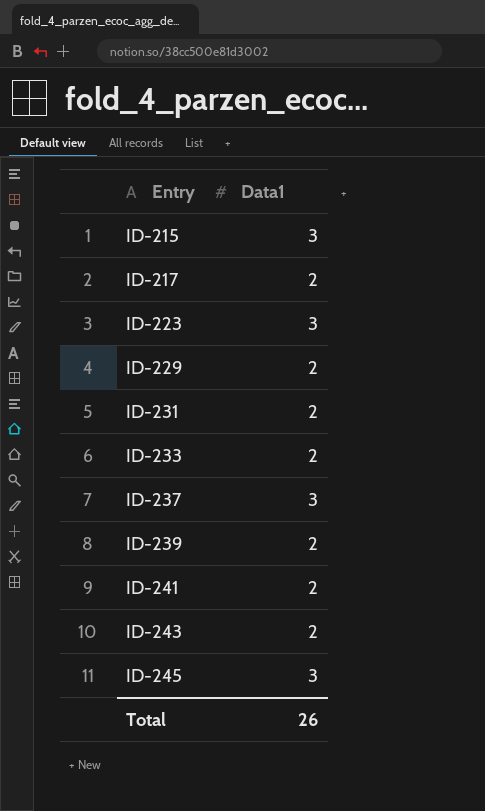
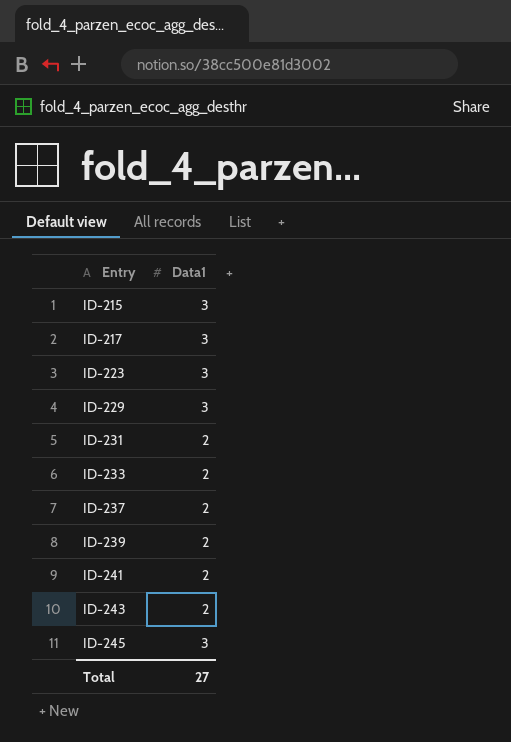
ID-217 | Data1: 2 -> 3
ID-229 | Data1: 2 -> 3
ID-237 | Data1: 3 -> 2
Total | Data1: 26 -> 27

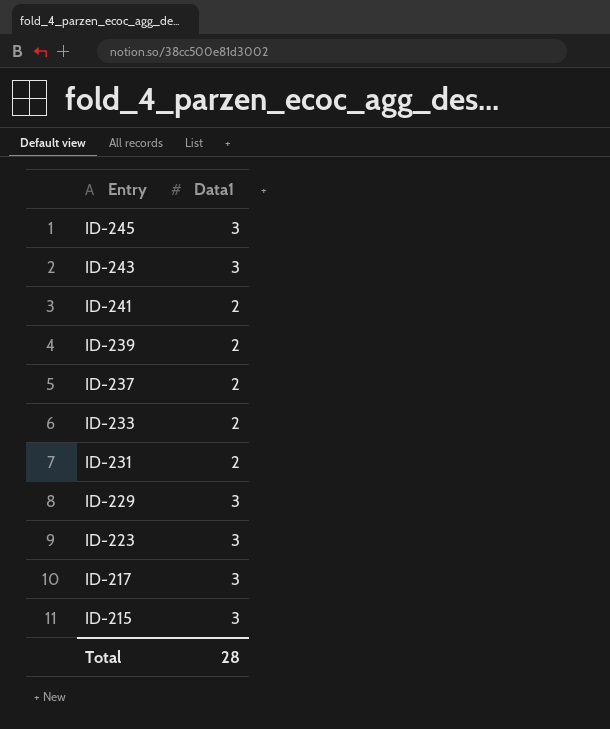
row order: Entry ascending -> Entry descending
ID-243 | Data1: 2 -> 3
Total | Data1: 27 -> 28

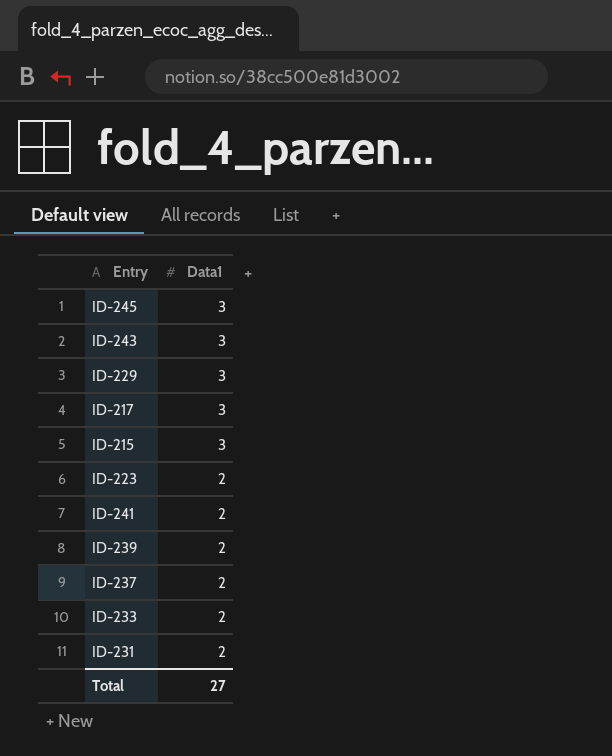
row order: Entry descending -> Data1 descending
ID-223 | Data1: 3 -> 2
Total | Data1: 28 -> 27

